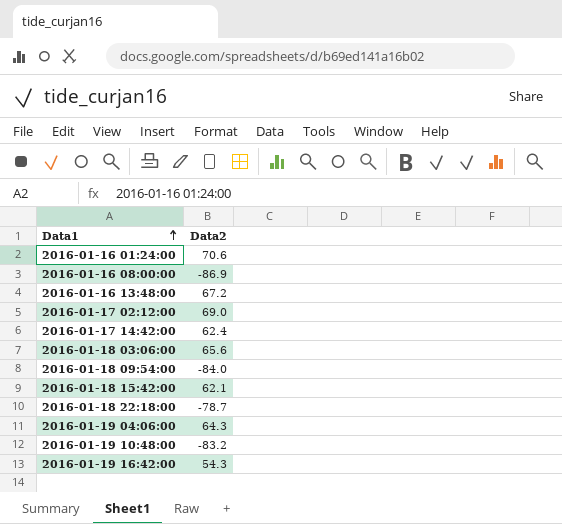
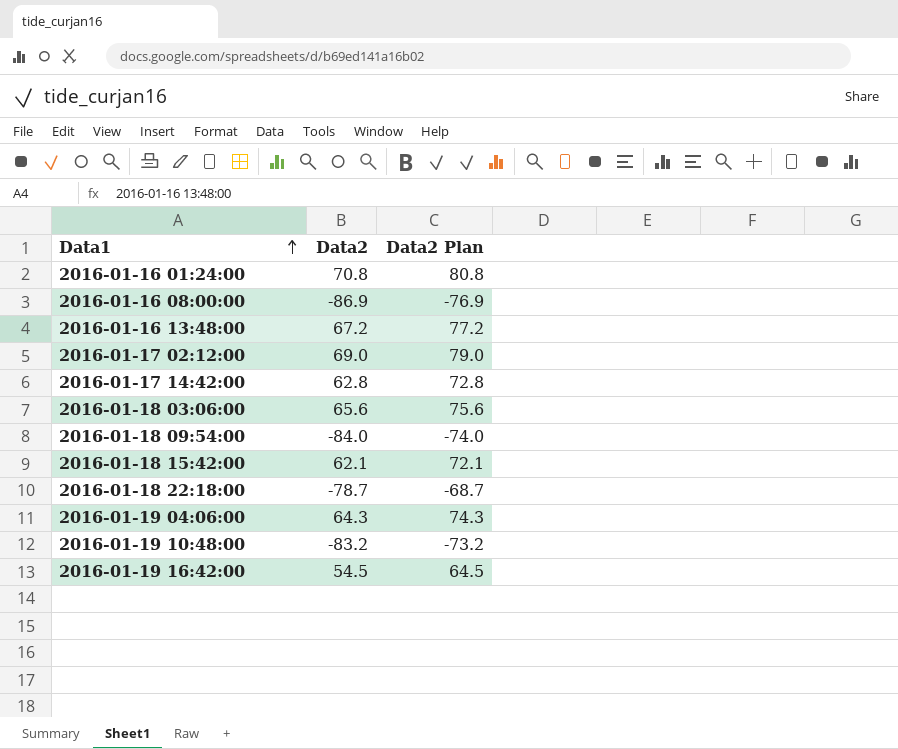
column Data2 Plan | formula: none -> [Data2] + 10
2016-01-16 01:24:00 | Data2: 70.6 -> 70.8
2016-01-17 14:42:00 | Data2: 62.4 -> 62.8
2016-01-19 16:42:00 | Data2: 54.3 -> 54.5

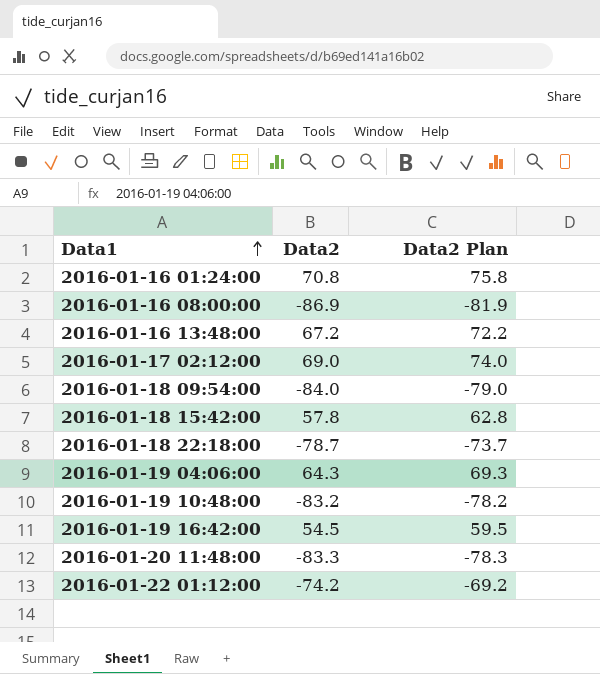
column Data2 Plan | formula: [Data2] + 10 -> [Data2] + 5
row 2016-01-17 14:42:00: 62.8 | 72.8 -> none
row 2016-01-18 03:06:00: 65.6 | 75.6 -> none
2016-01-18 15:42:00 | Data2: 62.1 -> 57.8
row 2016-01-20 11:48:00: none -> -83.3 | -78.3
row 2016-01-22 01:12:00: none -> -74.2 | -69.2

